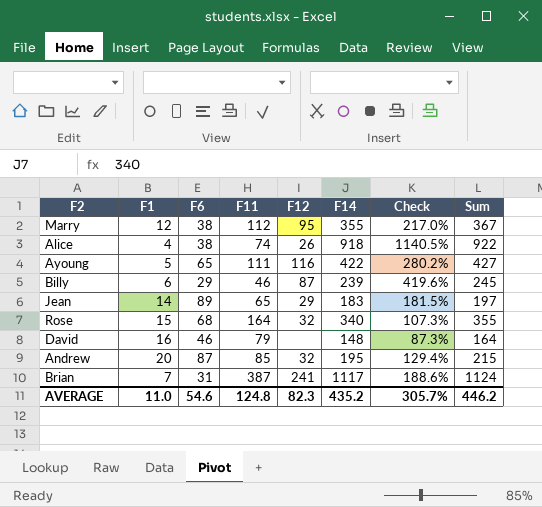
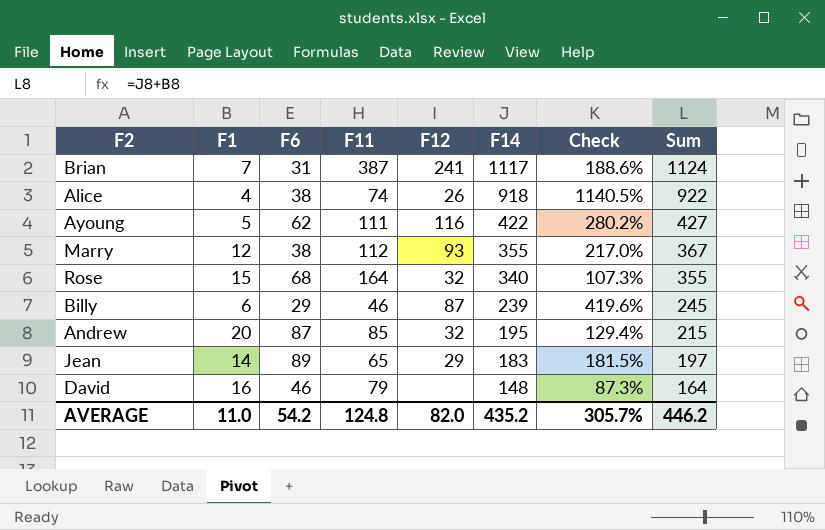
row order: none -> F14 descending
Ayoung | F6: 65 -> 62
Marry | F12: 95 -> 93
AVERAGE | F6: 54.6 -> 54.2
AVERAGE | F12: 82.3 -> 82.0

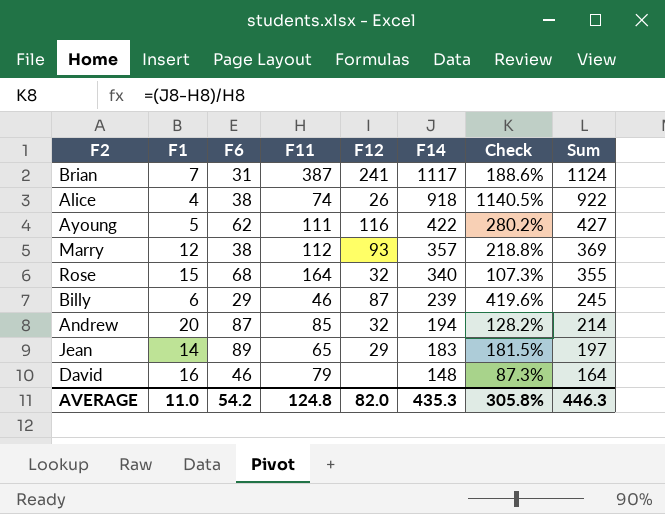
Marry | F14: 355 -> 357
Marry | Check: 217.0% -> 218.8%
Marry | Sum: 367 -> 369
Andrew | F14: 195 -> 194
Andrew | Check: 129.4% -> 128.2%
Andrew | Sum: 215 -> 214
AVERAGE | F14: 435.2 -> 435.3
AVERAGE | Check: 305.7% -> 305.8%
AVERAGE | Sum: 446.2 -> 446.3

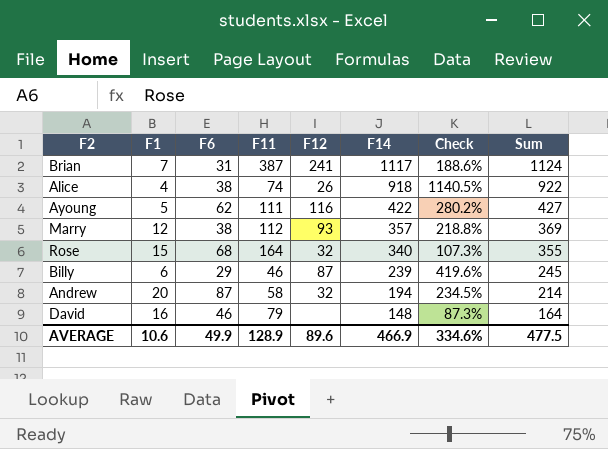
row Jean: 14 | 89 | 65 | 29 | 183 | 181.5% | 197 -> none
Andrew | F11: 85 -> 58
Andrew | Check: 128.2% -> 234.5%
AVERAGE | F1: 11.0 -> 10.6
AVERAGE | F6: 54.2 -> 49.9
AVERAGE | F11: 124.8 -> 128.9
AVERAGE | F12: 82.0 -> 89.6
AVERAGE | F14: 435.3 -> 466.9
AVERAGE | Check: 305.8% -> 334.6%
AVERAGE | Sum: 446.3 -> 477.5

